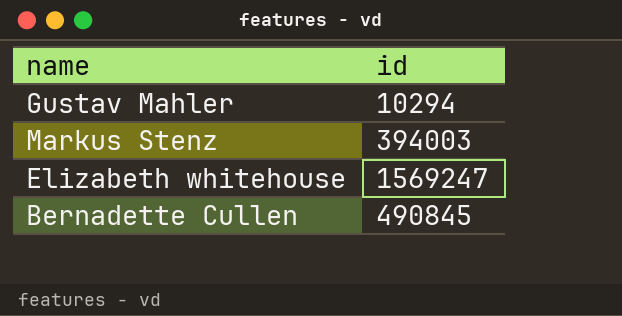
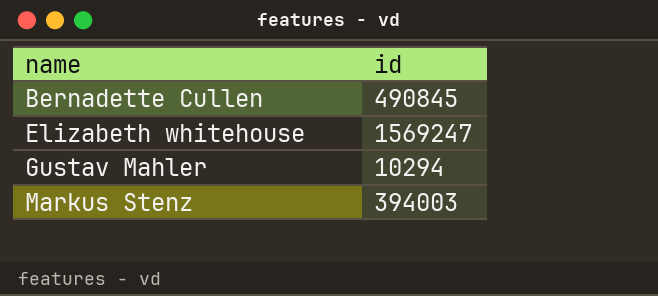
row order: none -> name ascending

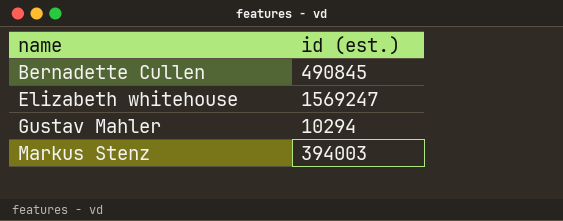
column name: id -> id (est.)

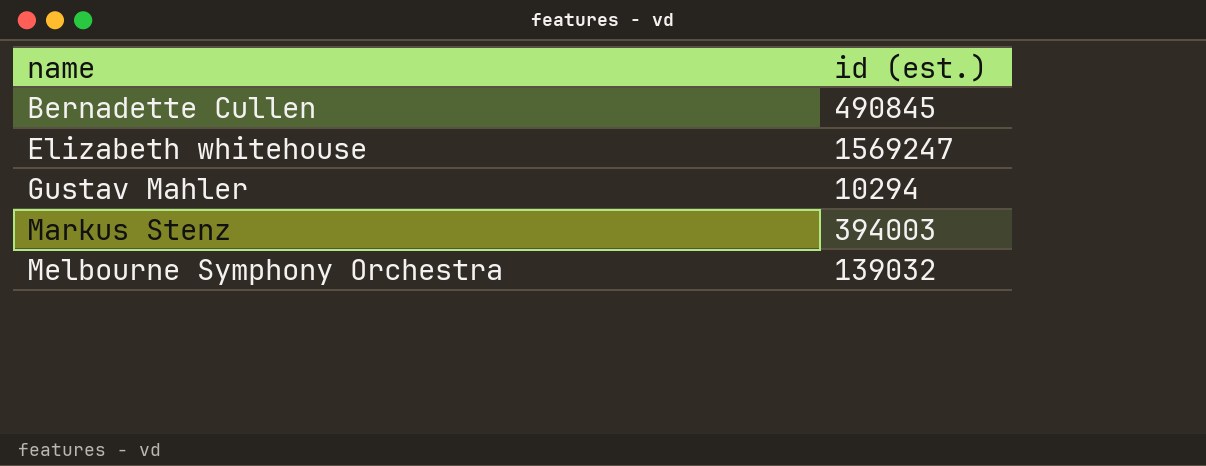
row Melbourne Symphony Orchestra: none -> 139032

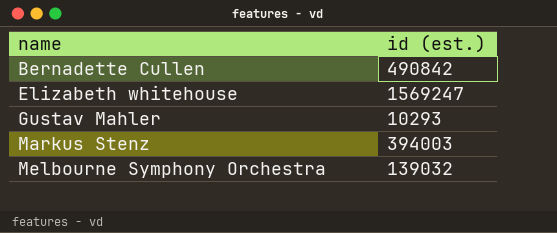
Bernadette Cullen | id (est.): 490845 -> 490842
Gustav Mahler | id (est.): 10294 -> 10293

